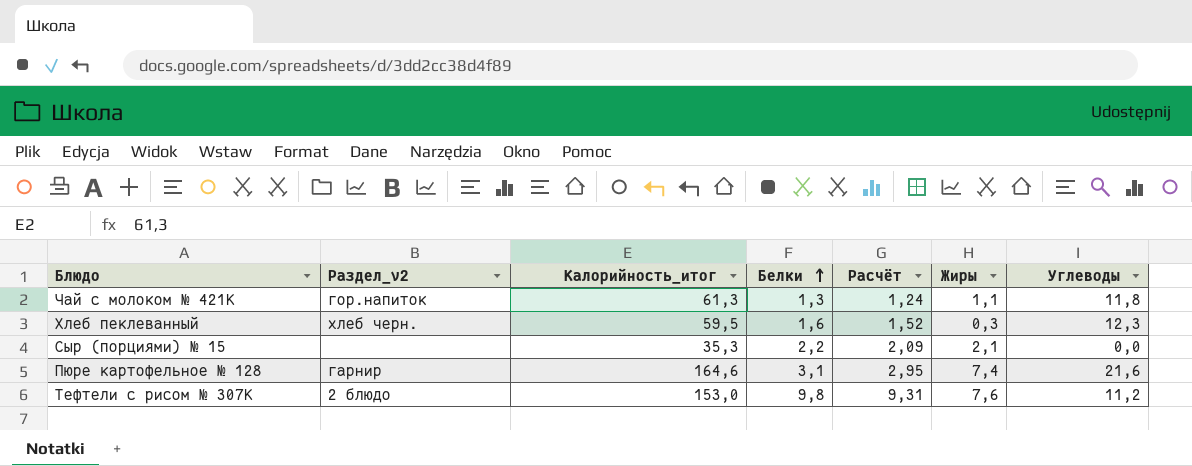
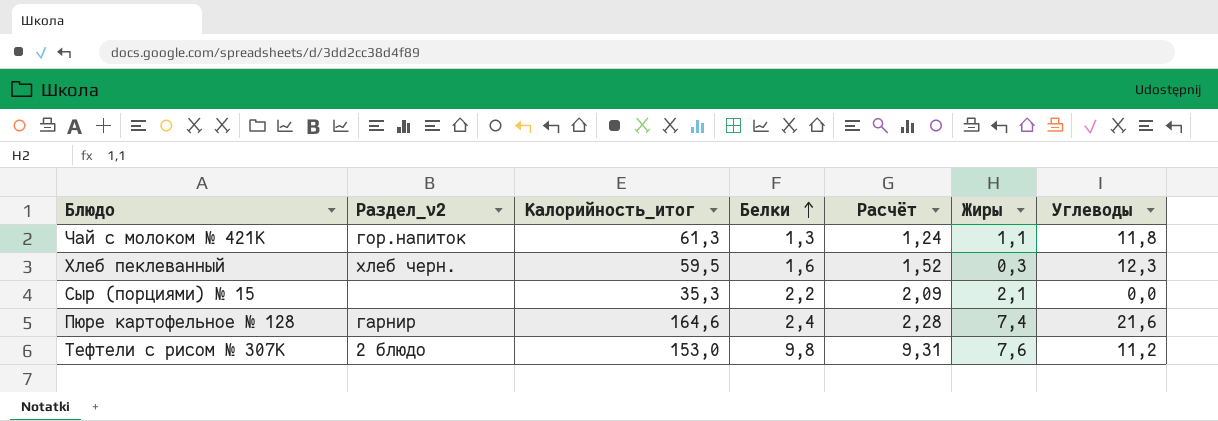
Пюре картофельное № 128 | Белки: 3,1 -> 2,4
Пюре картофельное № 128 | Расчёт: 2,95 -> 2,28

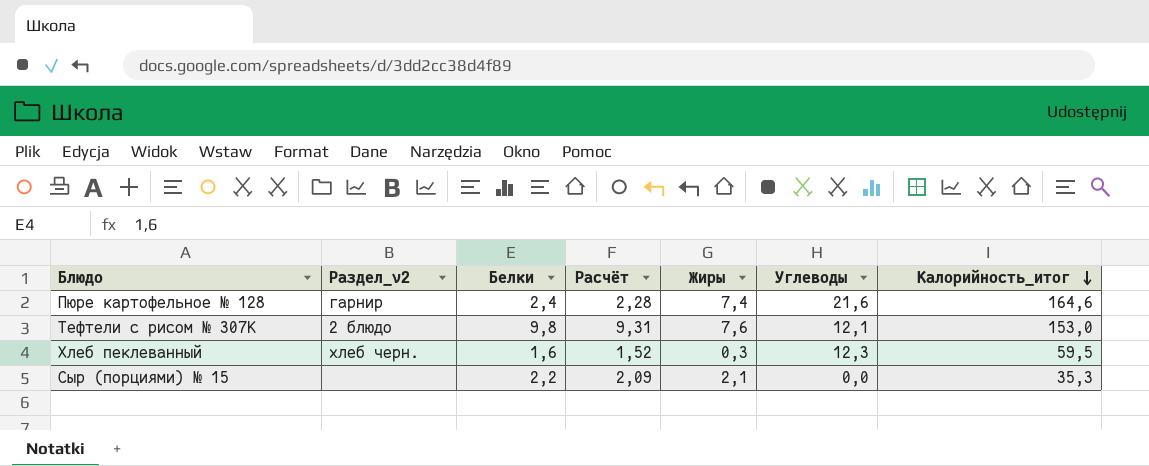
row order: Белки ascending -> Калорийность_итог descending
column Калорийность_итог | position: 3 -> 7
row Чай с молоком № 421К: гор.напиток | 61,3 | 1,3 | 1,24 | 1,1 | 11,8 -> none
Тефтели с рисом № 307К | Углеводы: 11,2 -> 12,1

